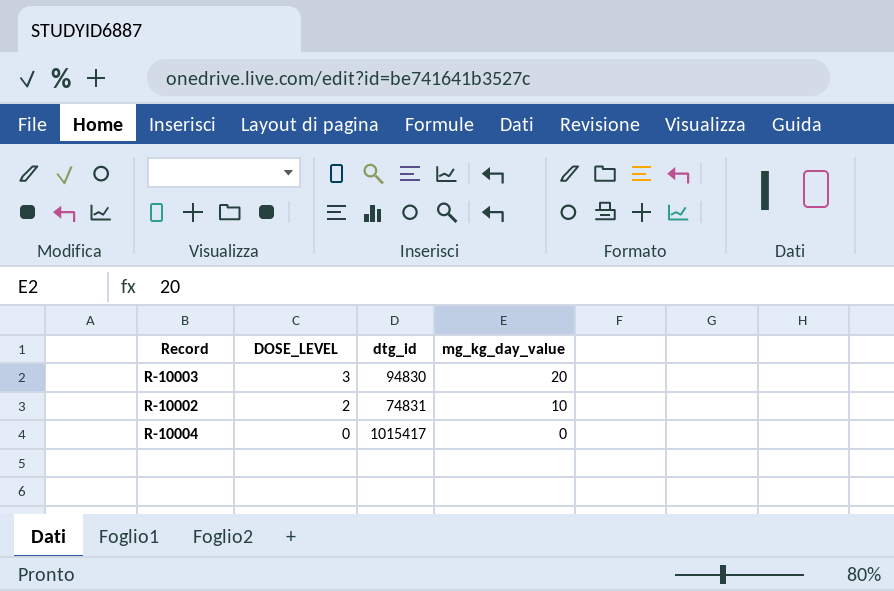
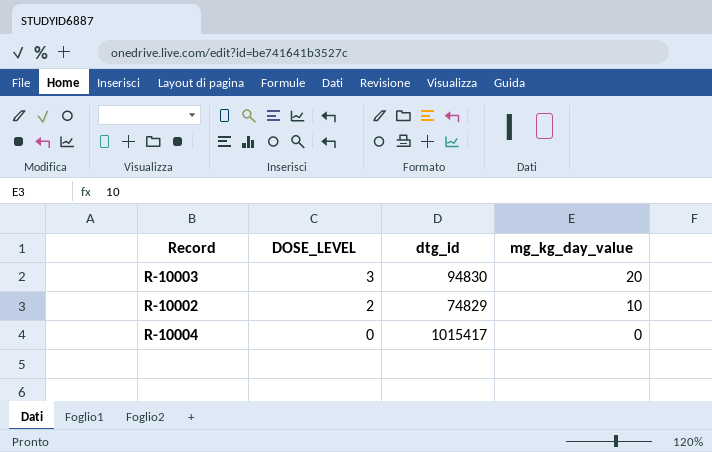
R-10002 | dtg_id: 74831 -> 74829

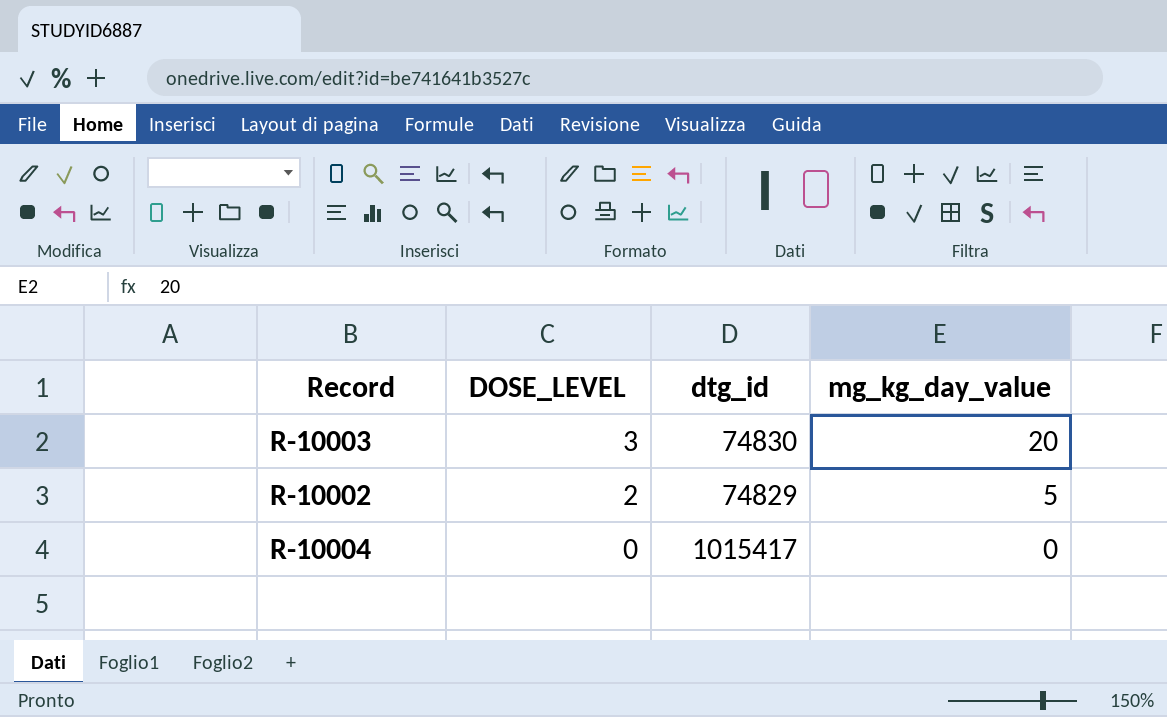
R-10003 | dtg_id: 94830 -> 74830
R-10002 | mg_kg_day_value: 10 -> 5

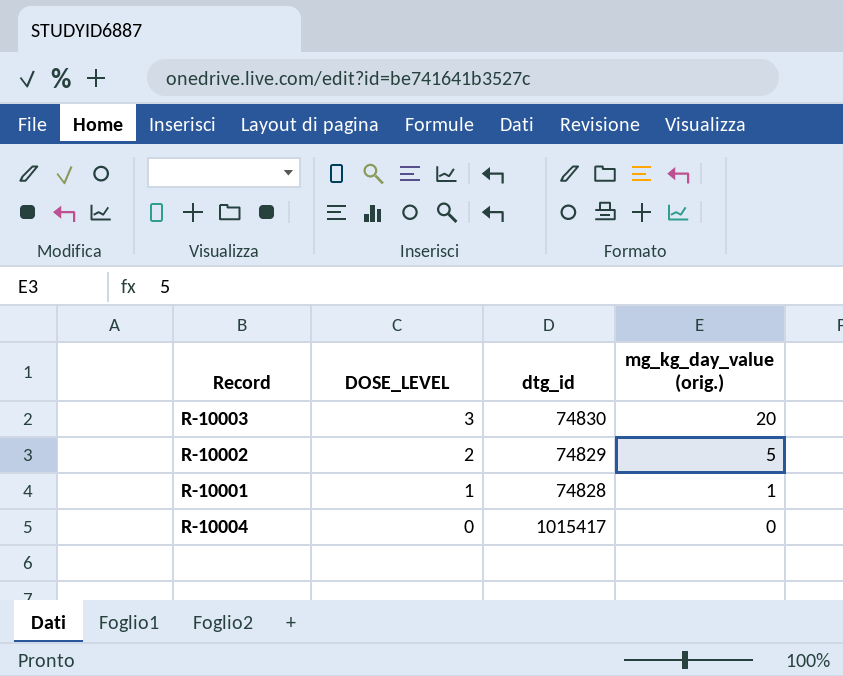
column name: mg_kg_day_value -> mg_kg_day_value (orig.)
row R-10001: none -> 1 | 74828 | 1

